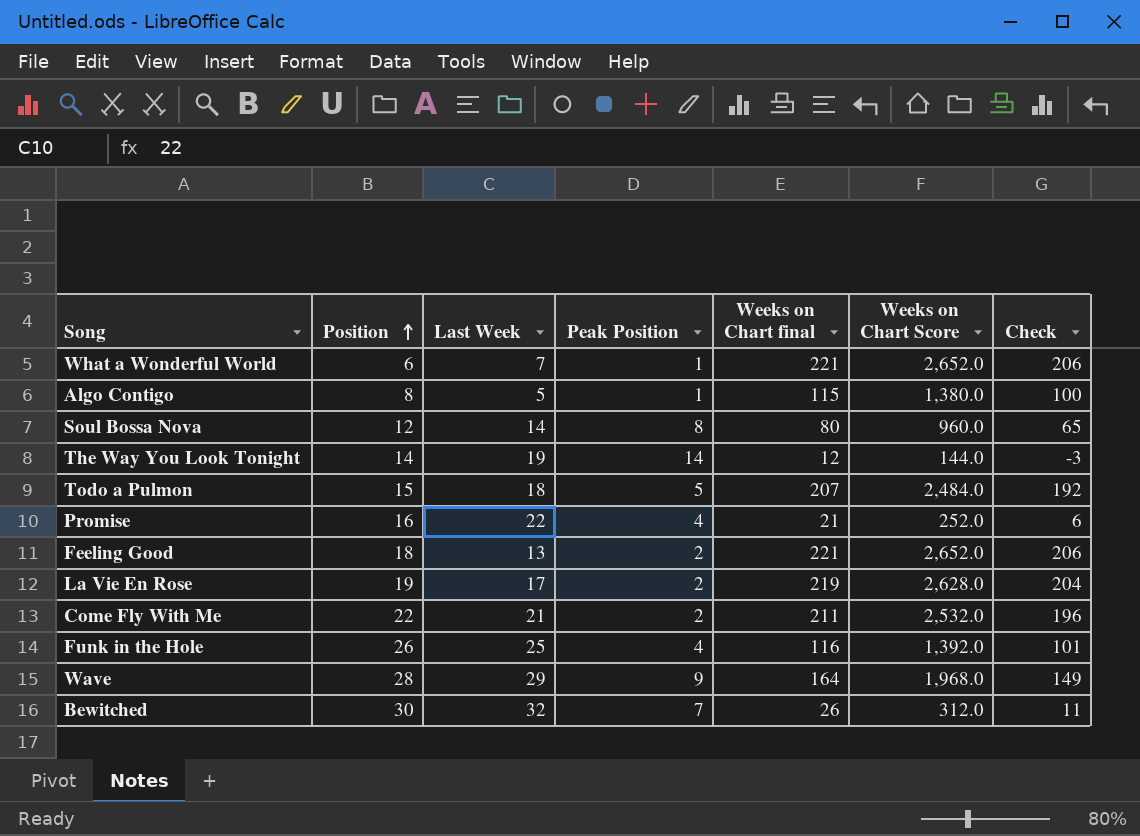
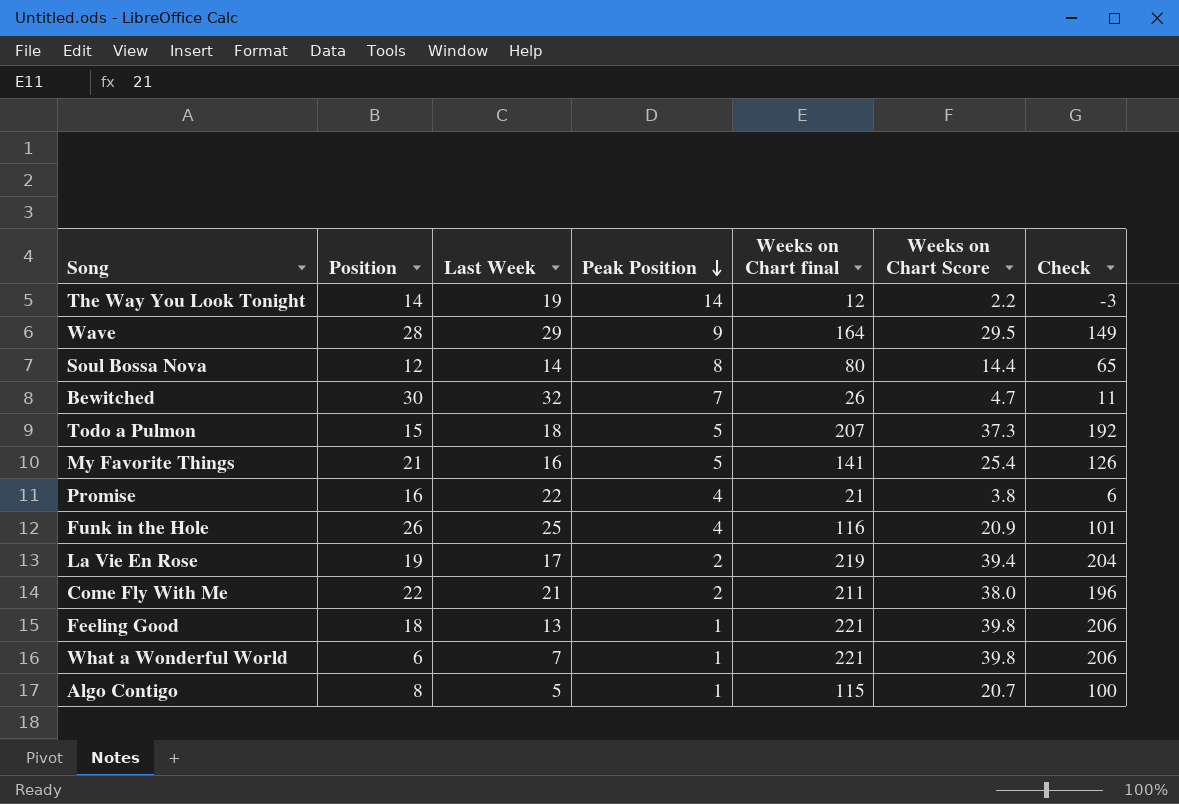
row order: Position ascending -> Peak Position descending
column Weeks on Chart Score | formula: [Weeks on Chart final] * 12 -> [Weeks on Chart final] * 0.18
row My Favorite Things: none -> 21 | 16 | 5 | 141 | 25.4 | 126
Feeling Good | Peak Position: 2 -> 1

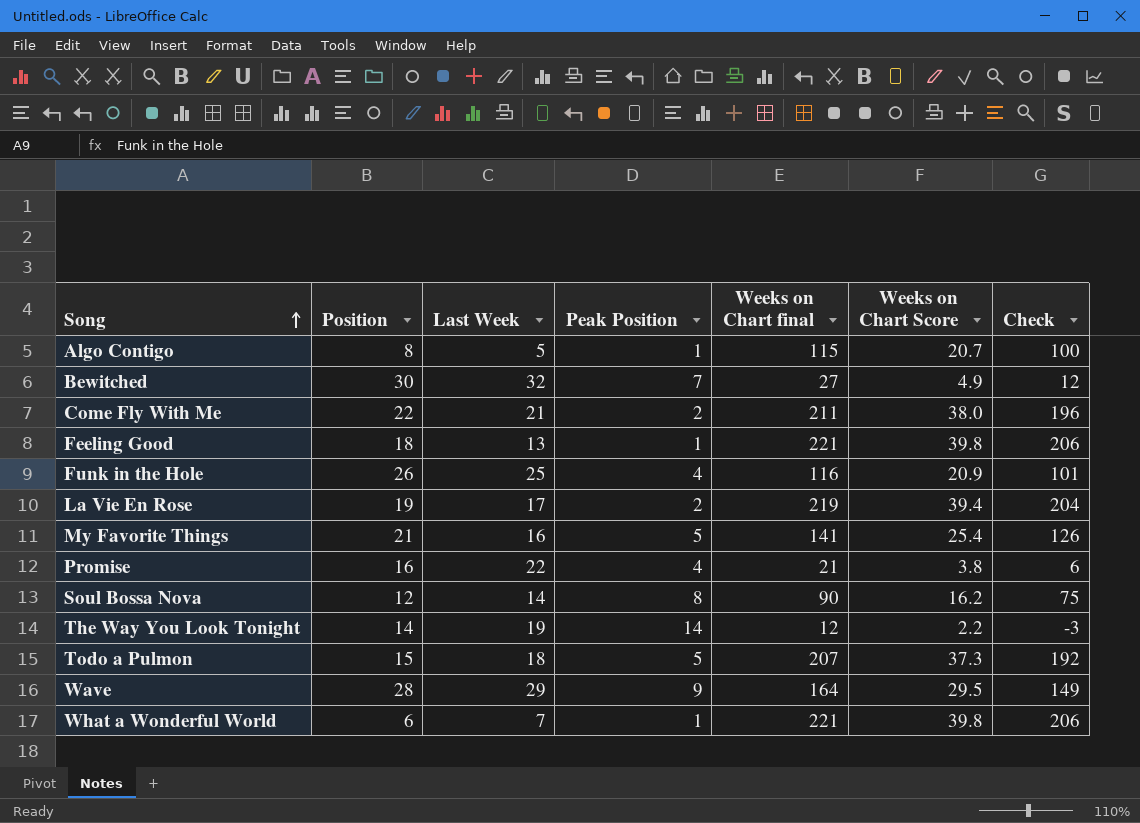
row order: Peak Position descending -> Song ascending
Bewitched | Weeks on Chart final: 26 -> 27
Bewitched | Weeks on Chart Score: 4.7 -> 4.9
Bewitched | Check: 11 -> 12
Soul Bossa Nova | Weeks on Chart final: 80 -> 90
Soul Bossa Nova | Weeks on Chart Score: 14.4 -> 16.2
Soul Bossa Nova | Check: 65 -> 75

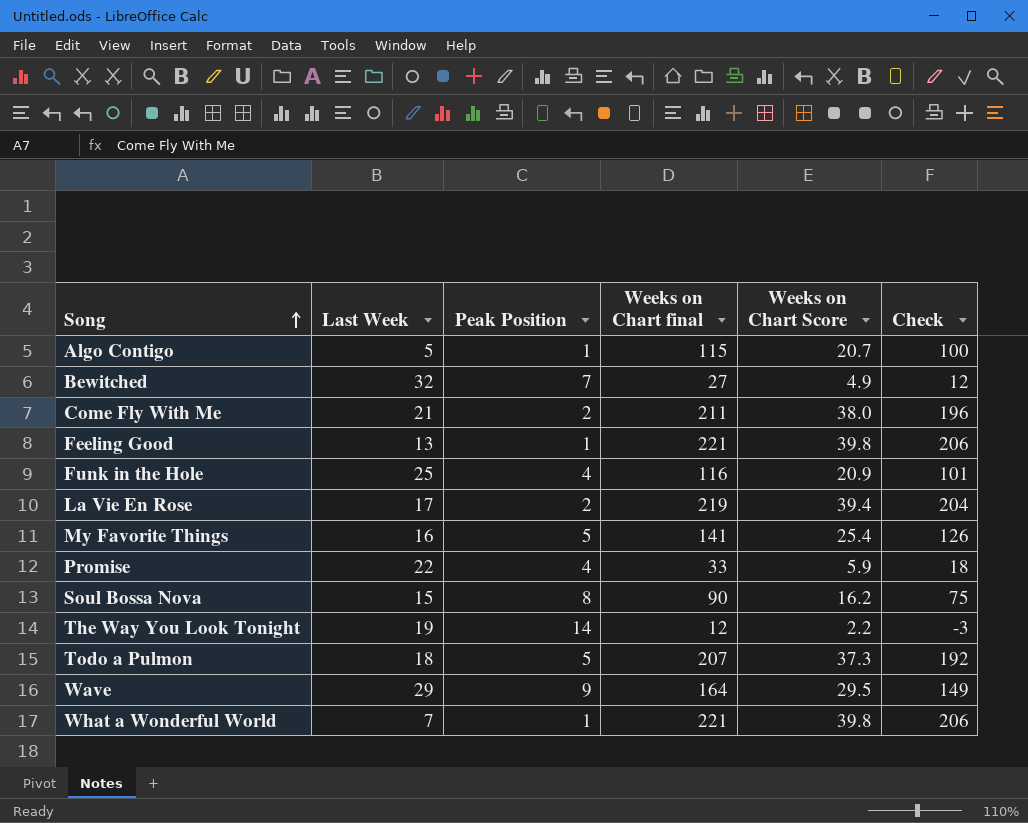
column Position | position: 2 -> none
Promise | Weeks on Chart final: 21 -> 33
Promise | Weeks on Chart Score: 3.8 -> 5.9
Promise | Check: 6 -> 18
Soul Bossa Nova | Last Week: 14 -> 15

